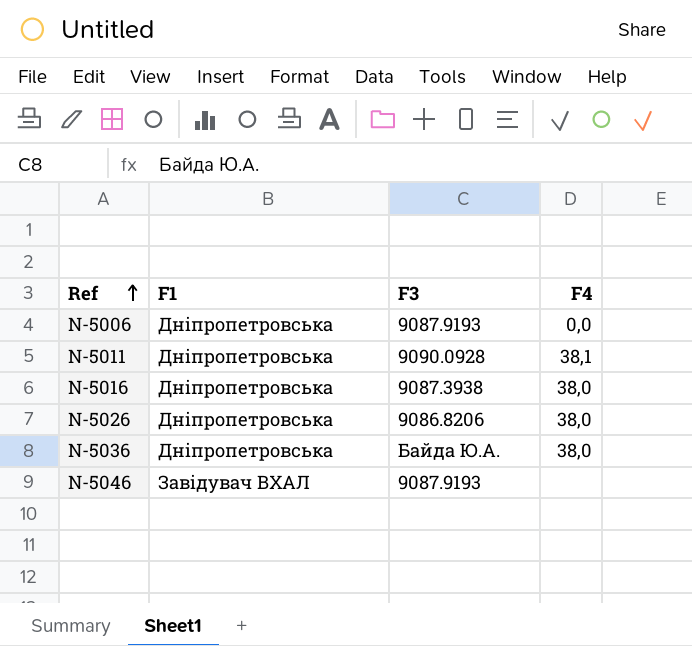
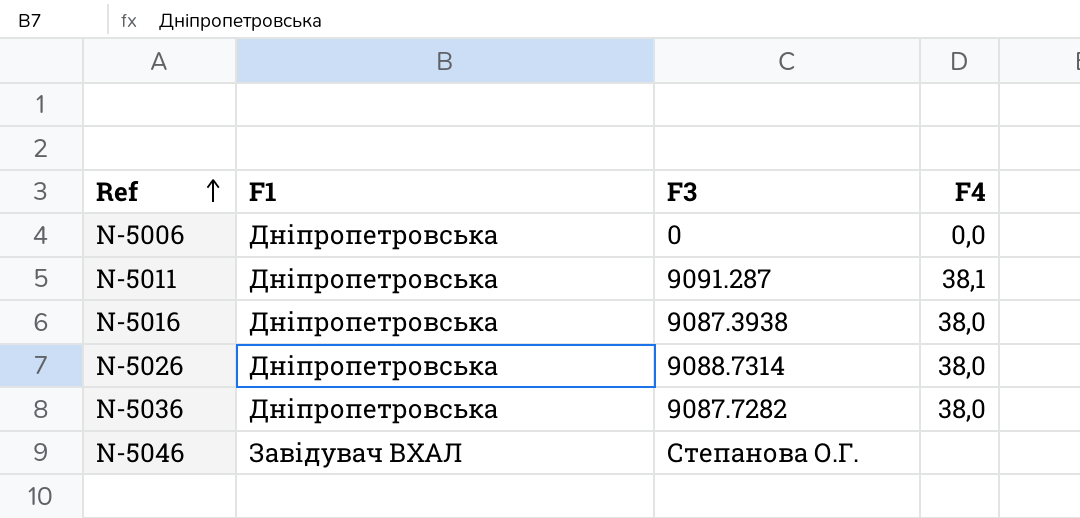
N-5006 | F3: 9087.9193 -> 0
N-5011 | F3: 9090.0928 -> 9091.287
N-5026 | F3: 9086.8206 -> 9088.7314
N-5036 | F3: Байда Ю.А. -> 9087.7282
N-5046 | F3: 9087.9193 -> Степанова О.Г.

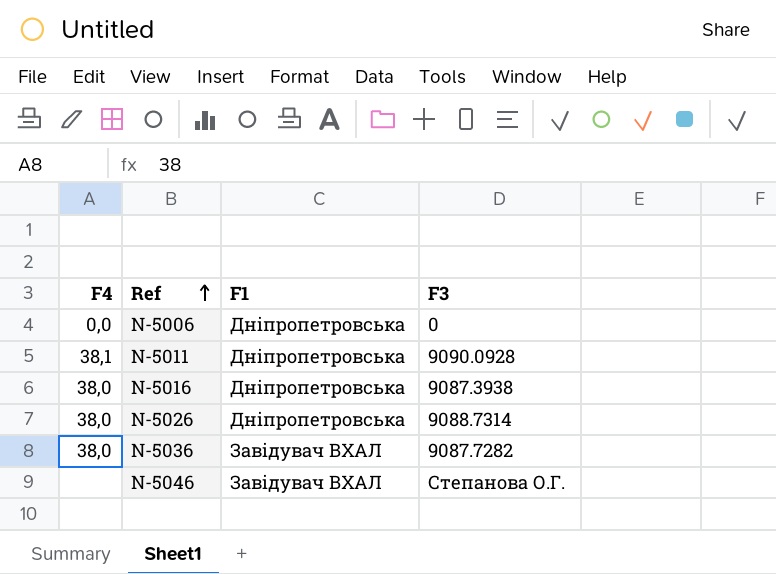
column F4 | position: 4 -> 1
N-5011 | F3: 9091.287 -> 9090.0928
N-5036 | F1: Дніпропетровська -> Завідувач ВХАЛ

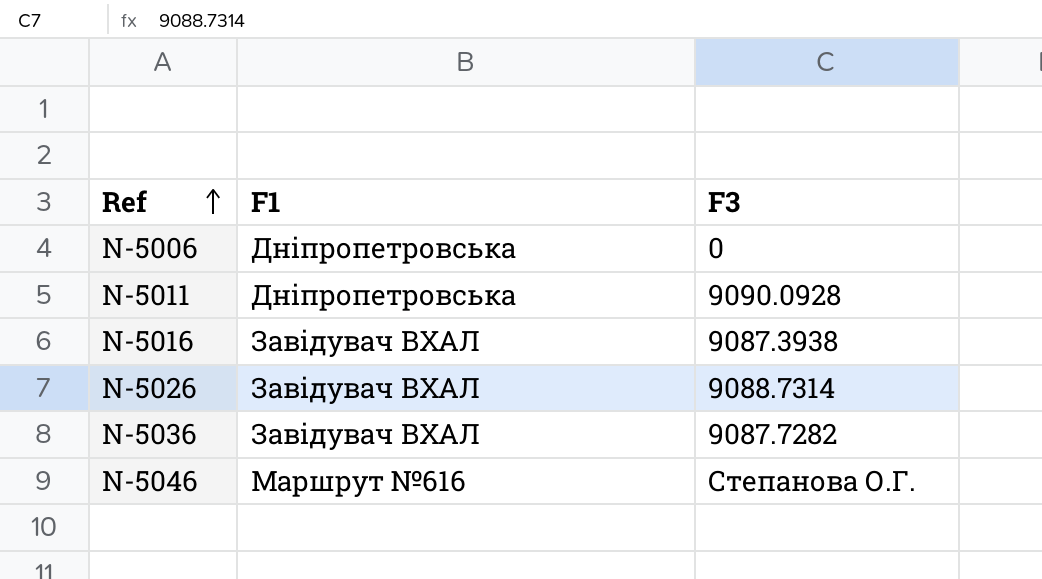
column F4 | position: 1 -> none
N-5016 | F1: Дніпропетровська -> Завідувач ВХАЛ
N-5026 | F1: Дніпропетровська -> Завідувач ВХАЛ
N-5046 | F1: Завідувач ВХАЛ -> Маршрут №616

